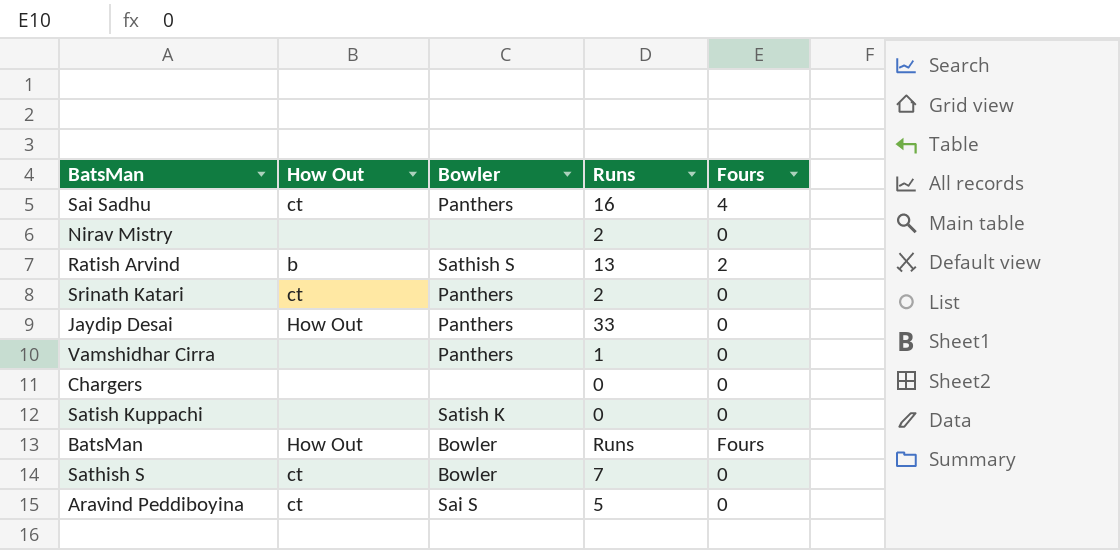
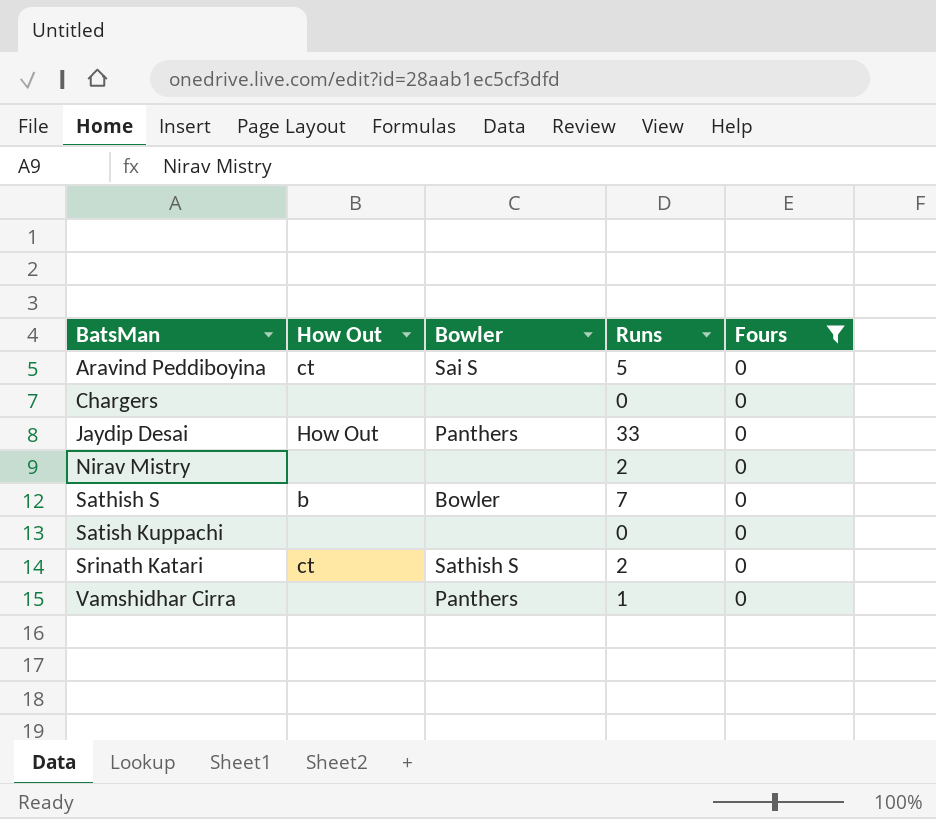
filter: none -> Fours = 0
row order: none -> BatsMan ascending
Sathish S | How Out: ct -> b
Satish Kuppachi | Bowler: Satish K -> none
Srinath Katari | Bowler: Panthers -> Sathish S

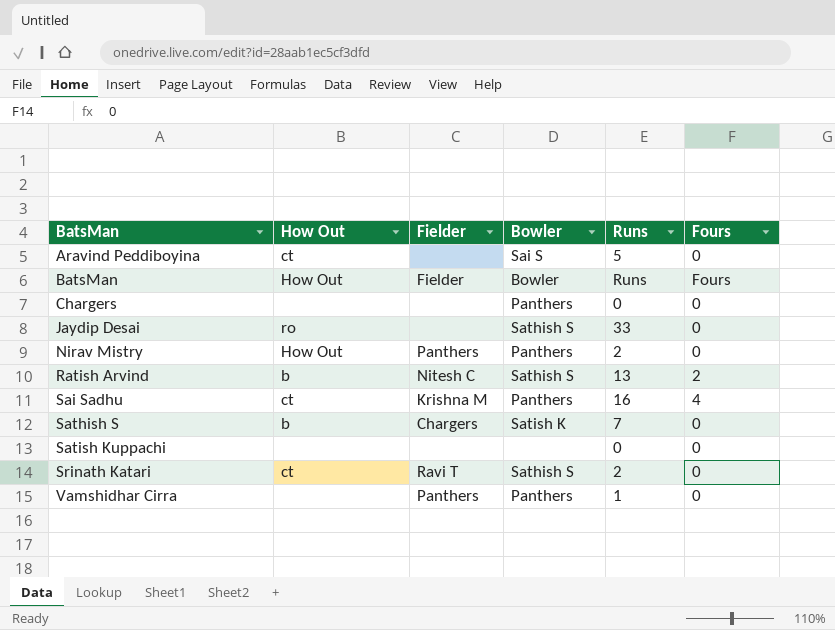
filter: Fours = 0 -> none
column Fielder | position: none -> 3
Chargers | Bowler: none -> Panthers
Jaydip Desai | How Out: How Out -> ro
Jaydip Desai | Bowler: Panthers -> Sathish S
Nirav Mistry | How Out: none -> How Out
Nirav Mistry | Bowler: none -> Panthers
Sathish S | Bowler: Bowler -> Satish K

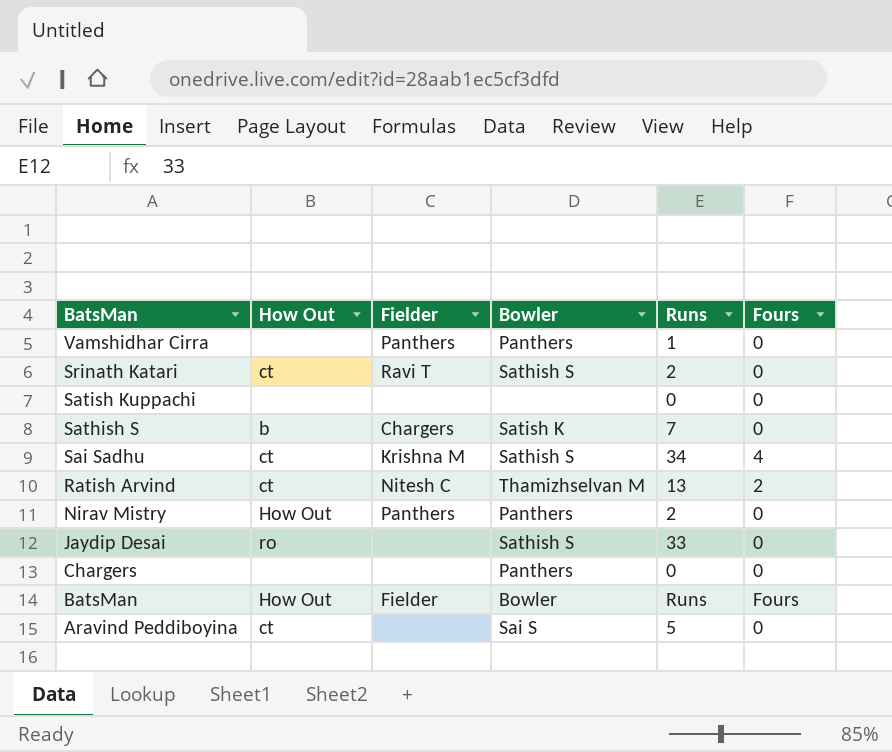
row order: BatsMan ascending -> BatsMan descending
Sai Sadhu | Bowler: Panthers -> Sathish S
Sai Sadhu | Runs: 16 -> 34
Ratish Arvind | How Out: b -> ct
Ratish Arvind | Bowler: Sathish S -> Thamizhselvan M

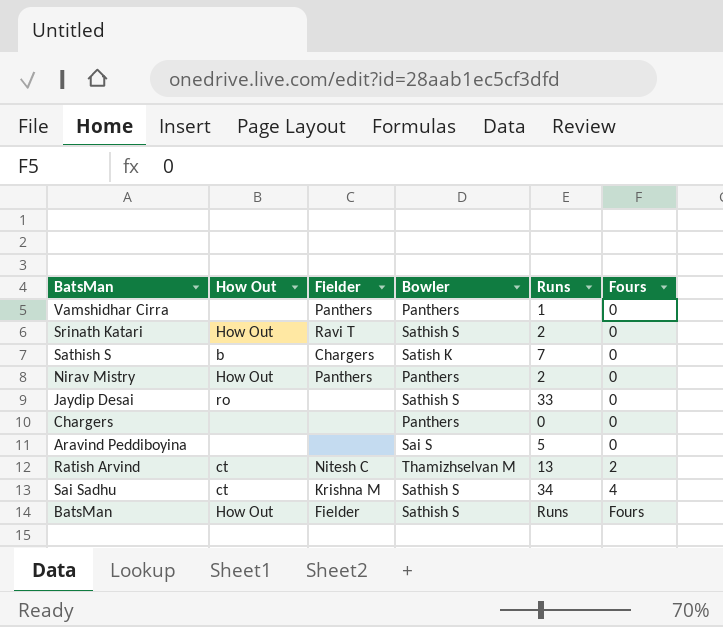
row order: BatsMan descending -> Fours ascending
row Satish Kuppachi: none | none | none | 0 | 0 -> none
Srinath Katari | How Out: ct -> How Out
Aravind Peddiboyina | How Out: ct -> none
BatsMan | Bowler: Bowler -> Sathish S

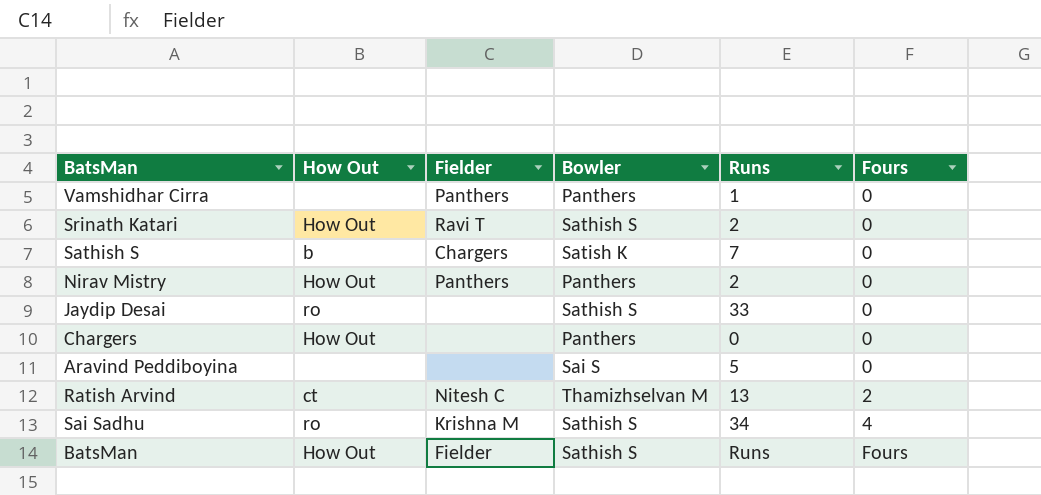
Chargers | How Out: none -> How Out
Sai Sadhu | How Out: ct -> ro

